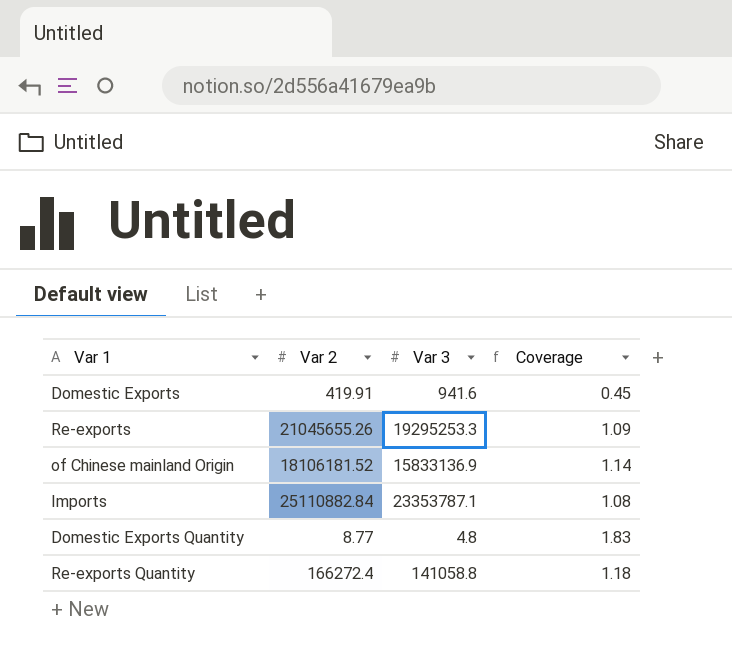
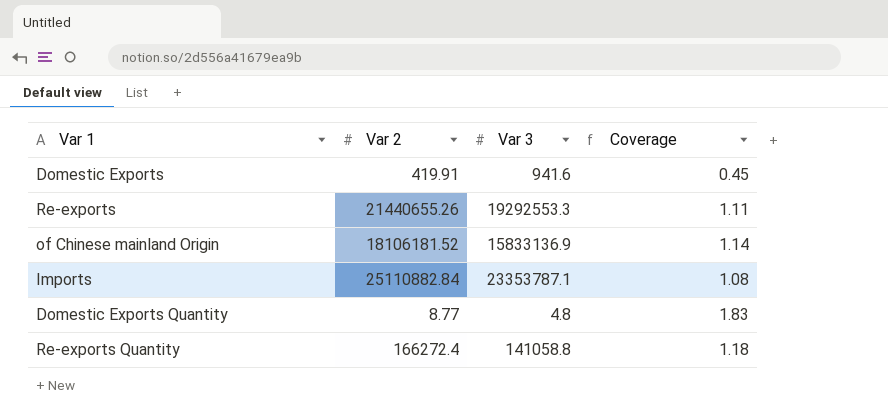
Re-exports | Var 2: 21045655.26 -> 21440655.26
Re-exports | Var 3: 19295253.3 -> 19292553.3
Re-exports | Coverage: 1.09 -> 1.11

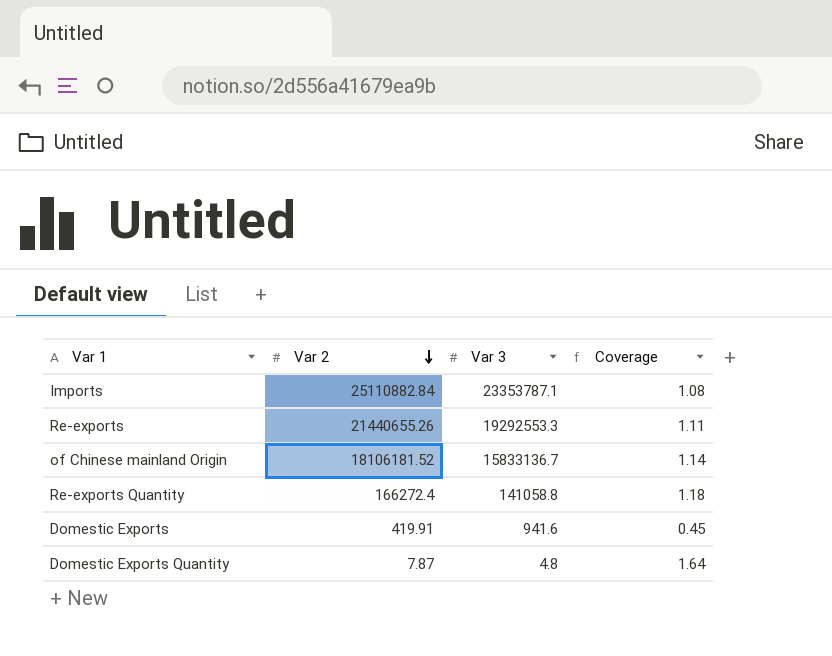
row order: none -> Var 2 descending
of Chinese mainland Origin | Var 3: 15833136.9 -> 15833136.7
Domestic Exports Quantity | Var 2: 8.77 -> 7.87
Domestic Exports Quantity | Coverage: 1.83 -> 1.64

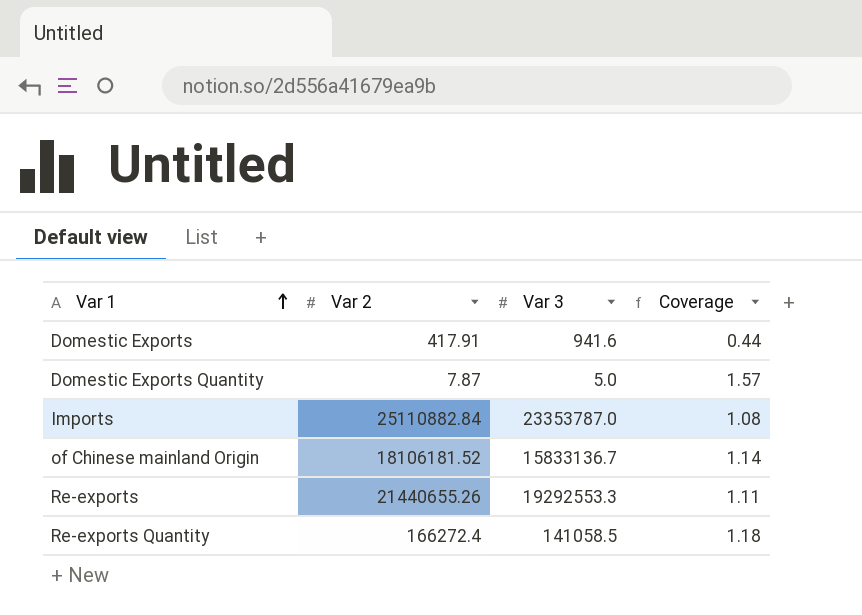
row order: Var 2 descending -> Var 1 ascending
Domestic Exports | Var 2: 419.91 -> 417.91
Domestic Exports | Coverage: 0.45 -> 0.44
Domestic Exports Quantity | Var 3: 4.8 -> 5.0
Domestic Exports Quantity | Coverage: 1.64 -> 1.57
Imports | Var 3: 23353787.1 -> 23353787.0
Re-exports Quantity | Var 3: 141058.8 -> 141058.5

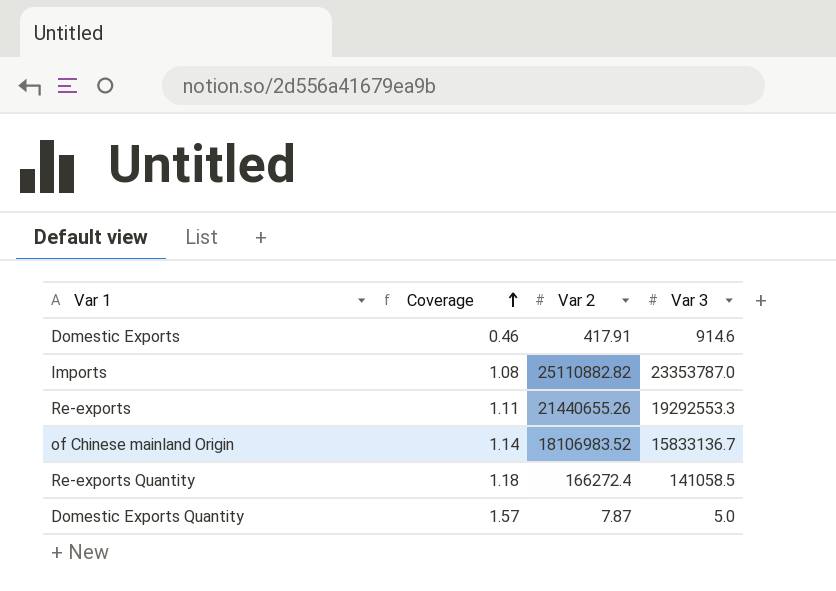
row order: Var 1 ascending -> Coverage ascending
column Coverage | position: 4 -> 2
Domestic Exports | Coverage: 0.44 -> 0.46
Domestic Exports | Var 3: 941.6 -> 914.6
Imports | Var 2: 25110882.84 -> 25110882.82
of Chinese mainland Origin | Var 2: 18106181.52 -> 18106983.52

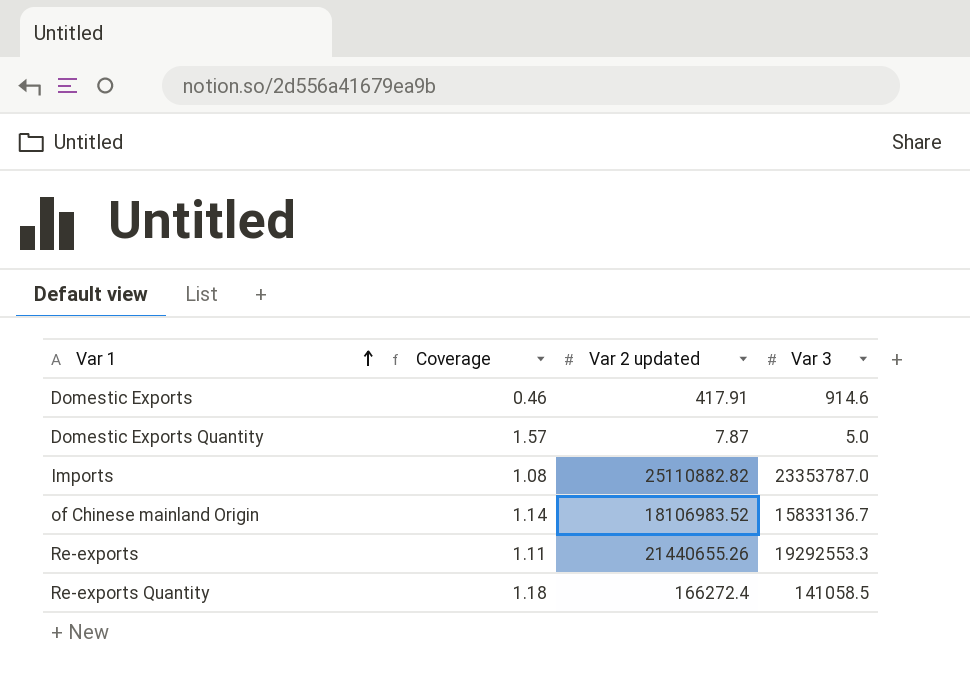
row order: Coverage ascending -> Var 1 ascending
column name: Var 2 -> Var 2 updated

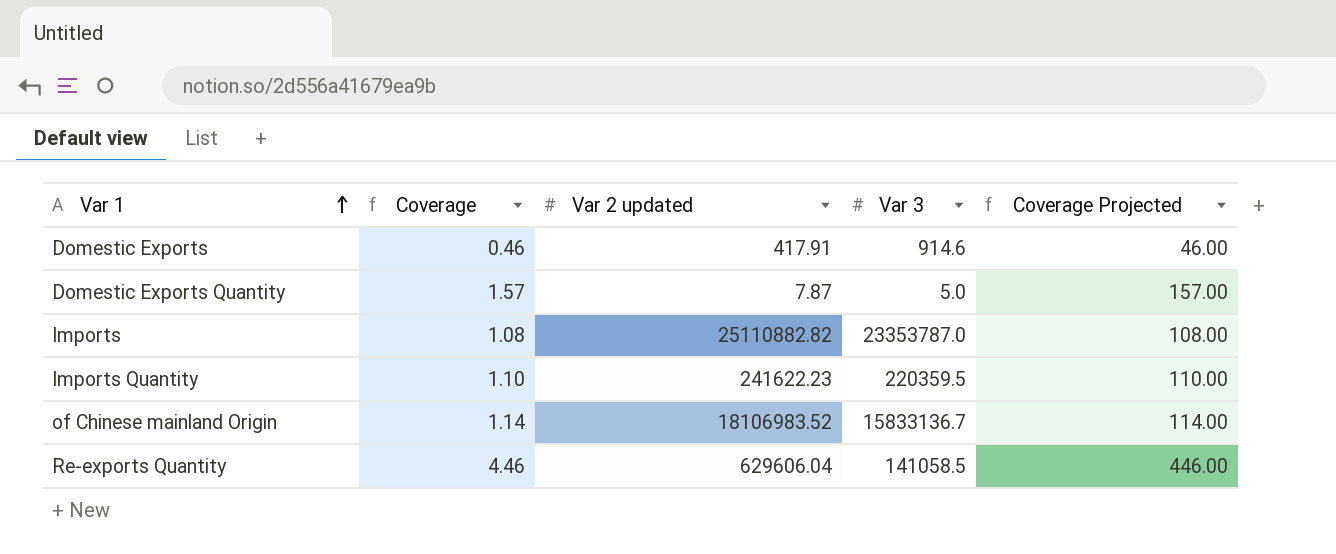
column Coverage Projected | formula: none -> [Coverage] * 100
row Re-exports: 1.11 | 21440655.26 | 19292553.3 -> none
row Imports Quantity: none -> 1.10 | 241622.23 | 220359.5 | 110.00
Re-exports Quantity | Coverage: 1.18 -> 4.46
Re-exports Quantity | Var 2 updated: 166272.4 -> 629606.04

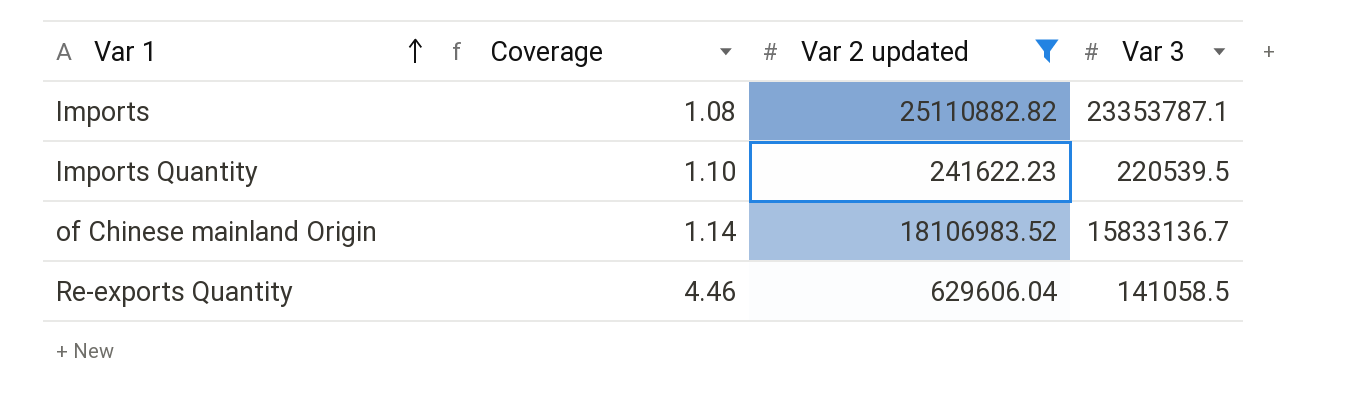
filter: none -> Var 2 updated >= 241622.23
column Coverage Projected | formula: [Coverage] * 100 -> none
Imports | Var 3: 23353787.0 -> 23353787.1
Imports Quantity | Var 3: 220359.5 -> 220539.5

